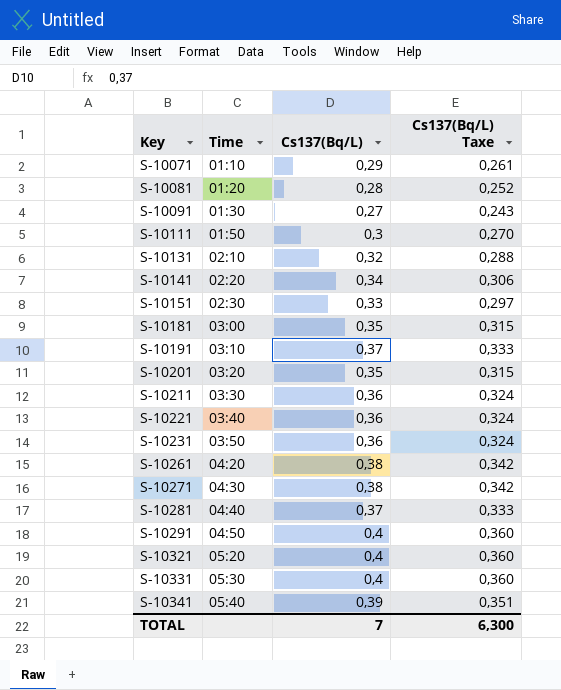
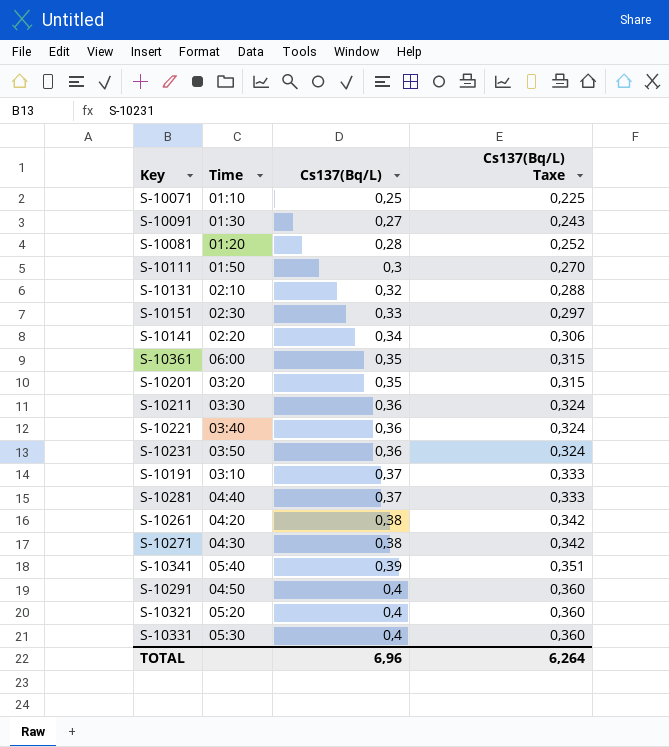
row order: Key ascending -> Cs137(Bq/L) ascending
row S-10181: 03:00 | 0,35 | 0,315 -> none
S-10071 | Cs137(Bq/L): 0,29 -> 0,25
S-10071 | Cs137(Bq/L) Taxe: 0,261 -> 0,225
row S-10361: none -> 06:00 | 0,35 | 0,315
TOTAL | Cs137(Bq/L): 7 -> 6,96
TOTAL | Cs137(Bq/L) Taxe: 6,300 -> 6,264

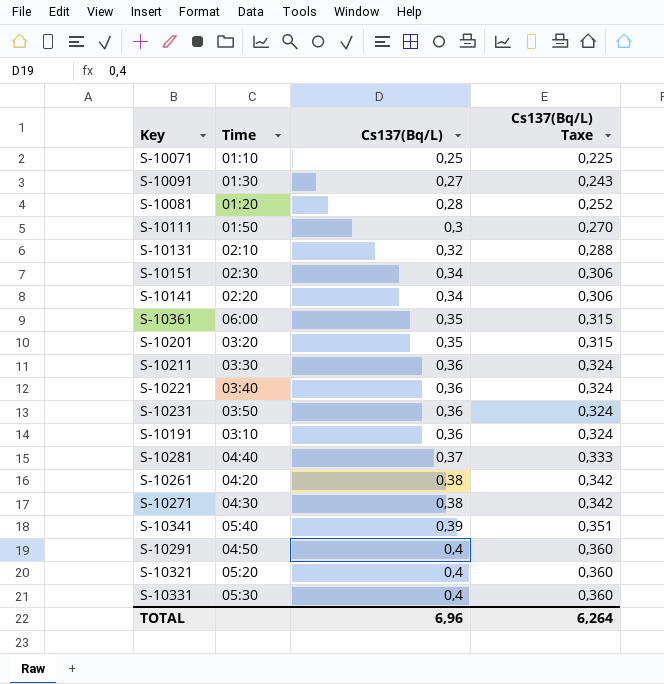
S-10151 | Cs137(Bq/L): 0,33 -> 0,34
S-10151 | Cs137(Bq/L) Taxe: 0,297 -> 0,306
S-10191 | Cs137(Bq/L): 0,37 -> 0,36
S-10191 | Cs137(Bq/L) Taxe: 0,333 -> 0,324

